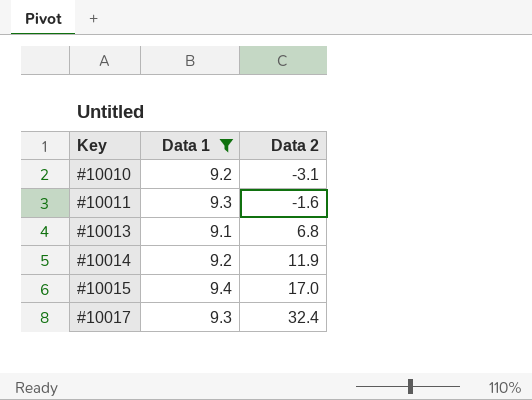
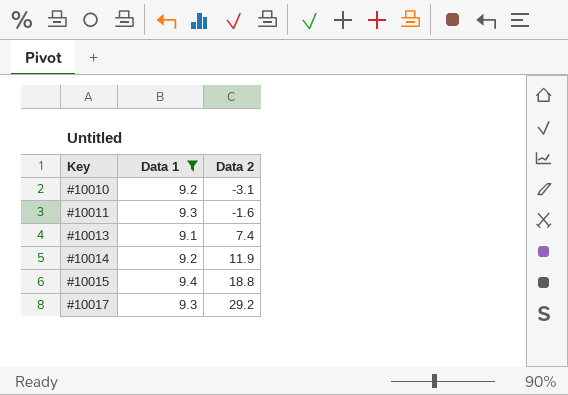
#10013 | Data 2: 6.8 -> 7.4
#10015 | Data 2: 17.0 -> 18.8
#10017 | Data 2: 32.4 -> 29.2

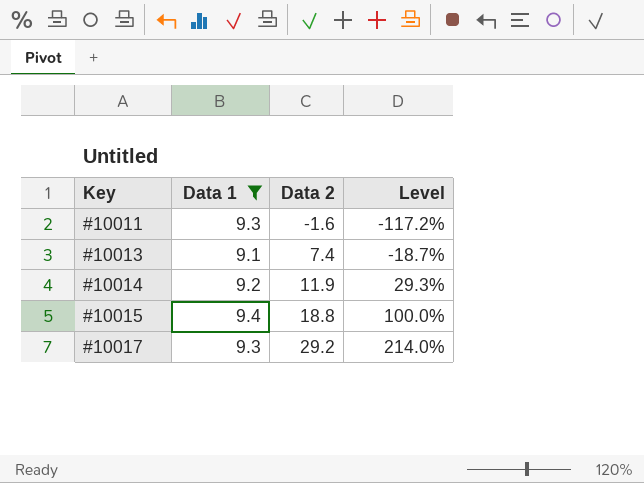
column Level | formula: none -> ([Data 2] - [Data 1]) / [Data 1]
row #10010: 9.2 | -3.1 -> none

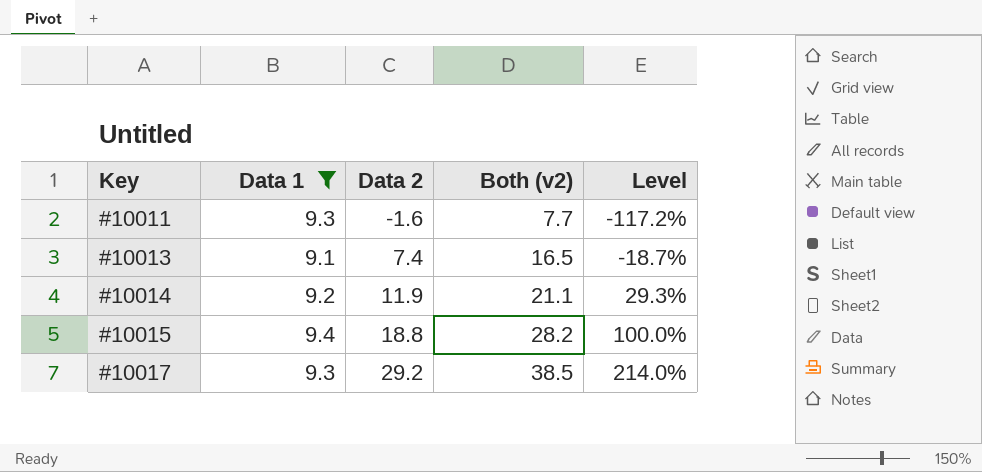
column Both (v2) | formula: none -> [Data 1] + [Data 2]

